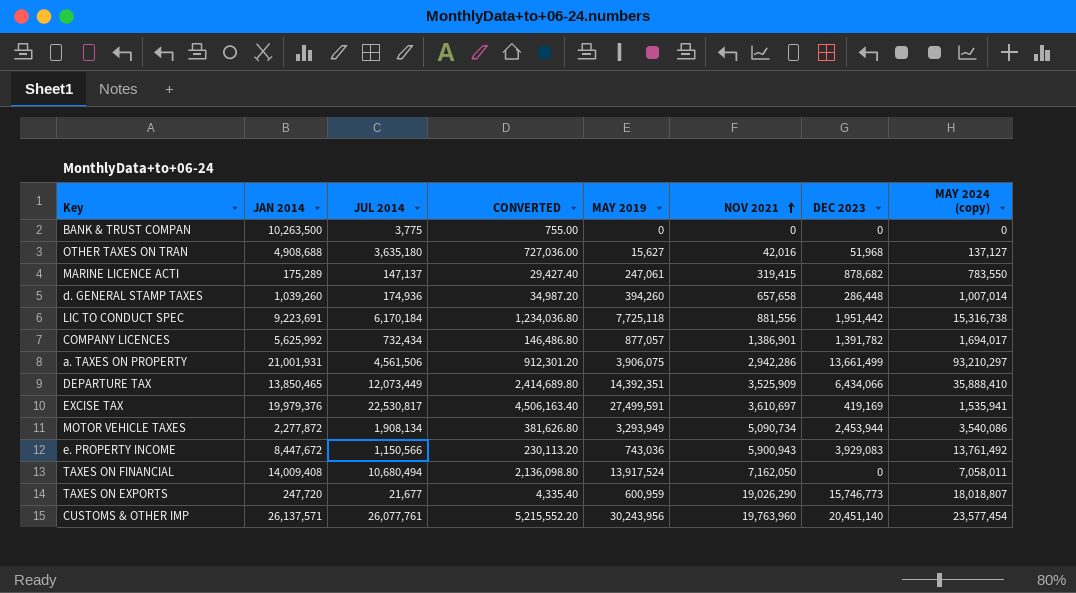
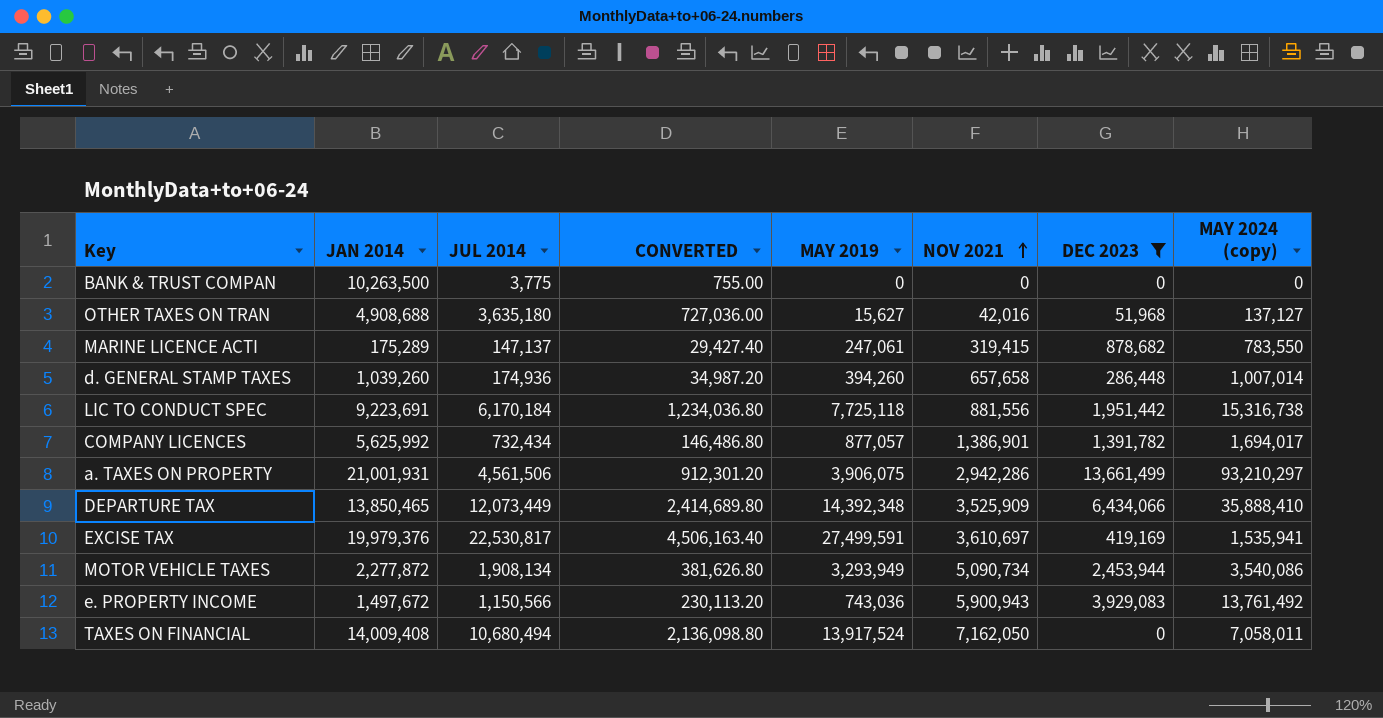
filter: none -> DEC 2023 <= 13,661,499
DEPARTURE TAX | MAY 2019: 14,392,351 -> 14,392,348
e. PROPERTY INCOME | JAN 2014: 8,447,672 -> 1,497,672

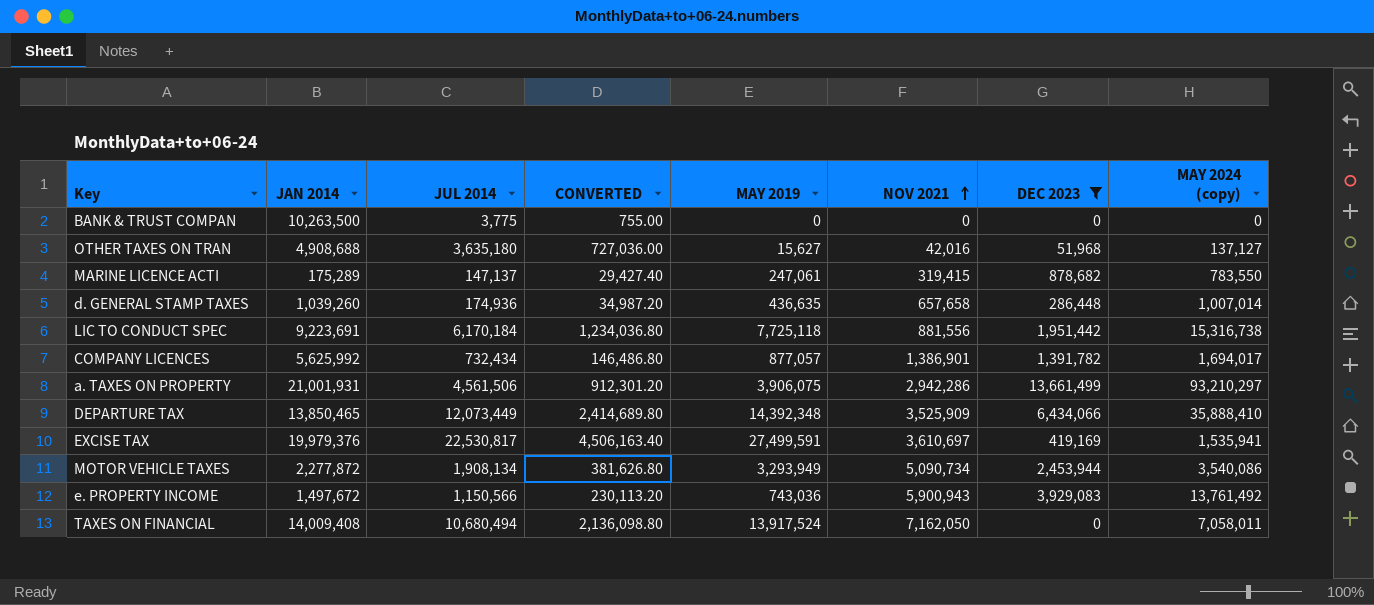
d. GENERAL STAMP TAXES | MAY 2019: 394,260 -> 436,635

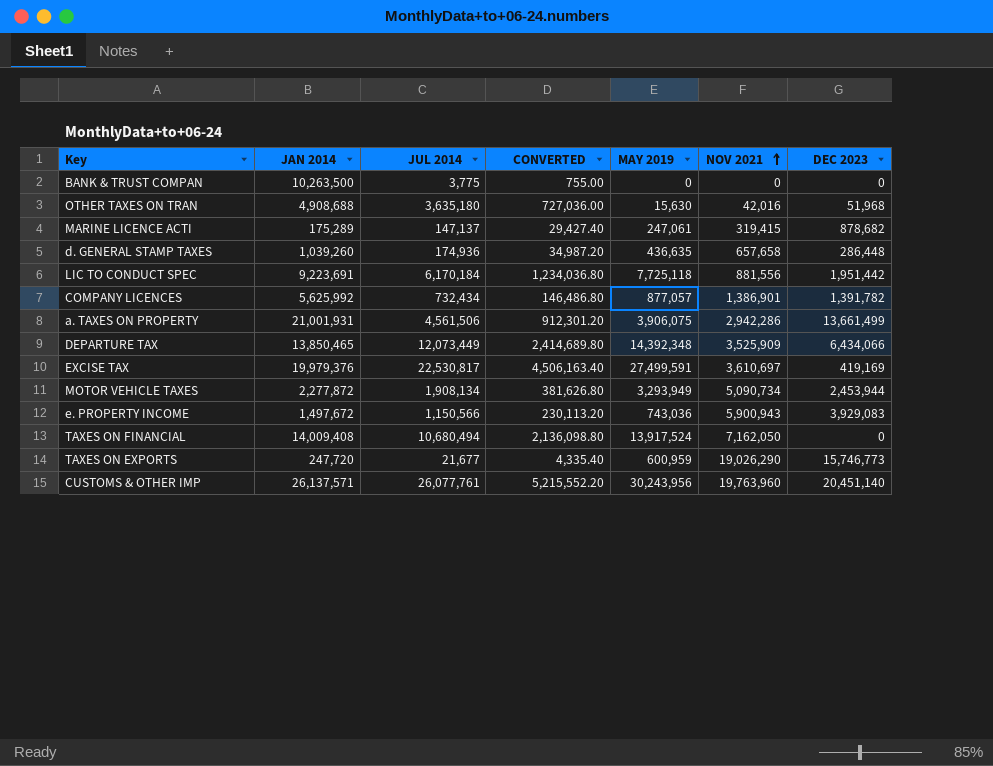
filter: DEC 2023 <= 13,661,499 -> none
column MAY 2024 (copy) | position: 8 -> none
OTHER TAXES ON TRAN | MAY 2019: 15,627 -> 15,630

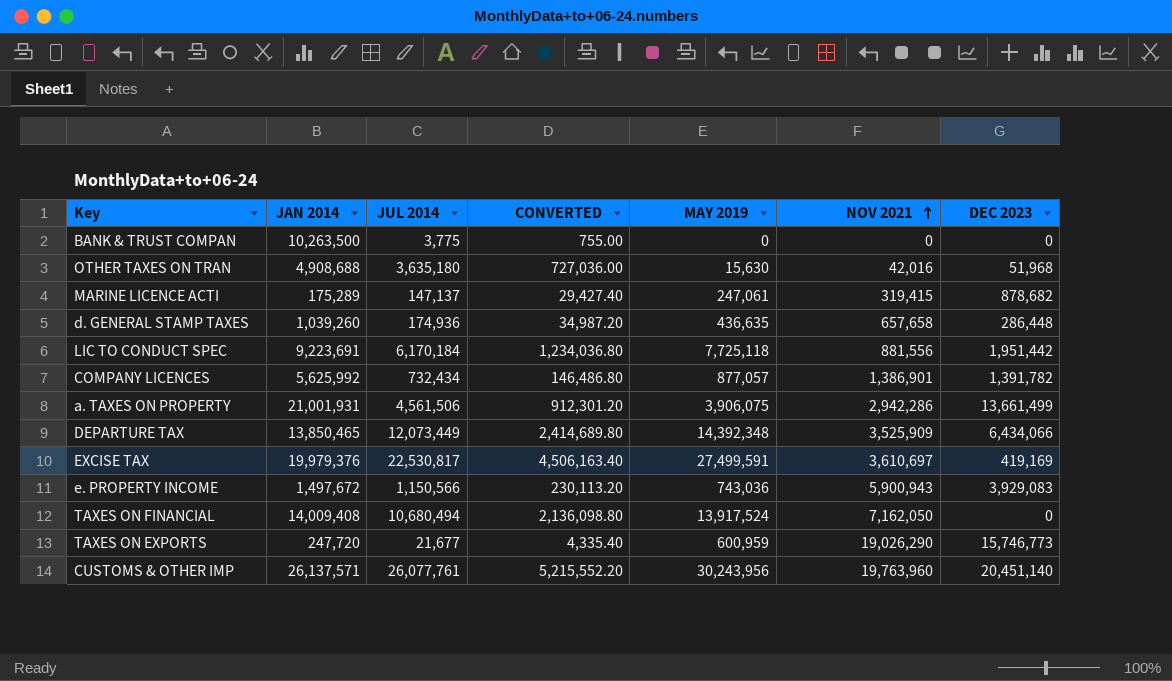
row MOTOR VEHICLE TAXES: 2,277,872 | 1,908,134 | 381,626.80 | 3,293,949 | 5,090,734 | 2,453,944 -> none

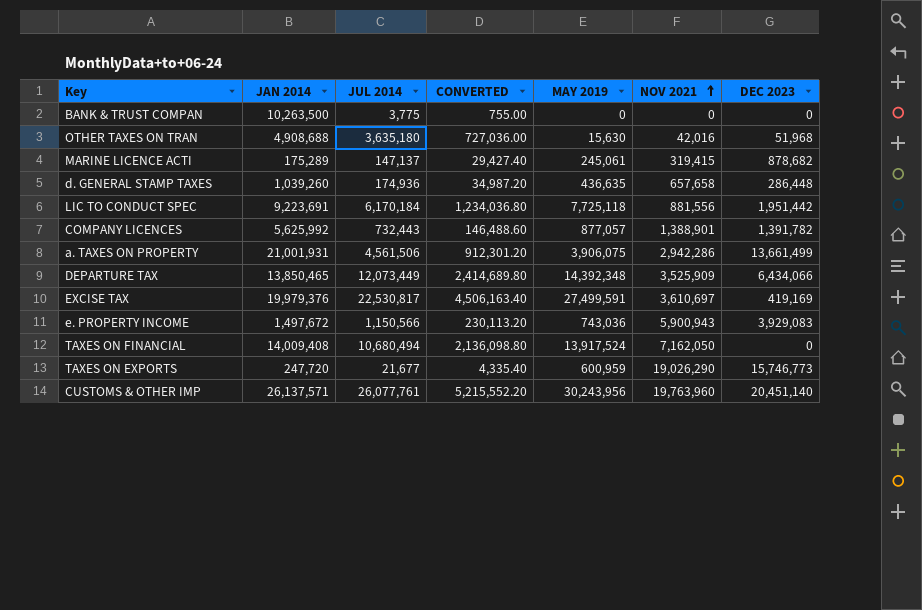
MARINE LICENCE ACTI | MAY 2019: 247,061 -> 245,061
COMPANY LICENCES | JUL 2014: 732,434 -> 732,443
COMPANY LICENCES | CONVERTED: 146,486.80 -> 146,488.60
COMPANY LICENCES | NOV 2021: 1,386,901 -> 1,388,901

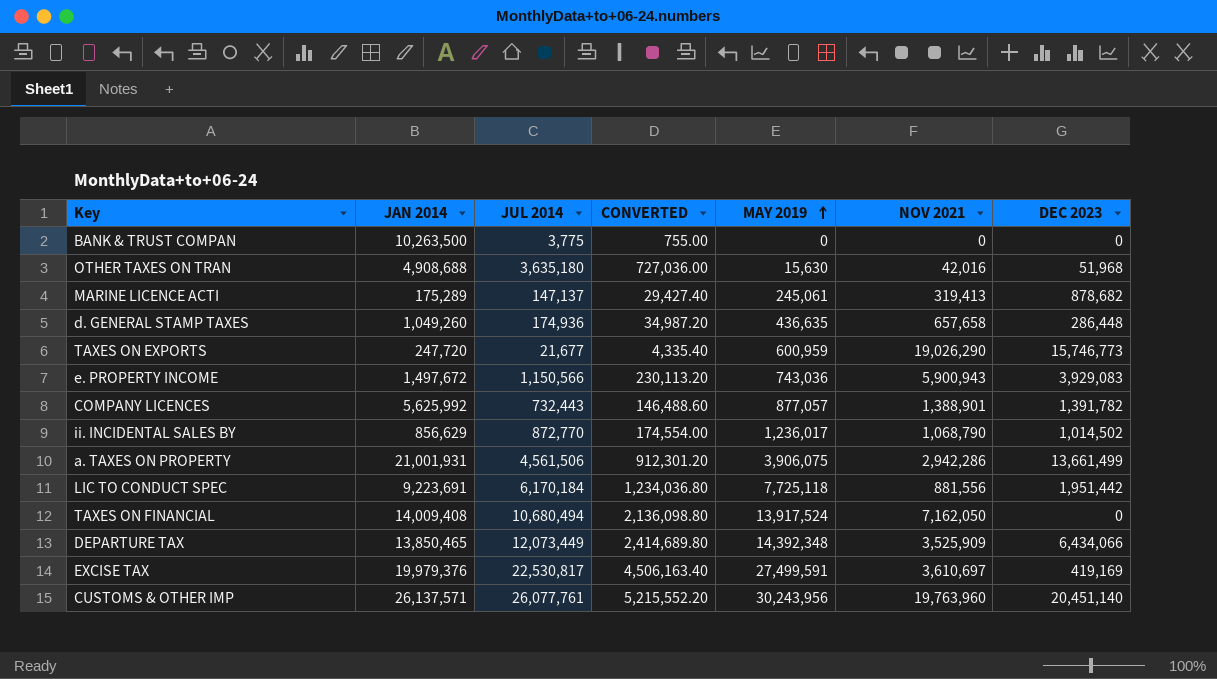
row order: NOV 2021 ascending -> MAY 2019 ascending
MARINE LICENCE ACTI | NOV 2021: 319,415 -> 319,413
d. GENERAL STAMP TAXES | JAN 2014: 1,039,260 -> 1,049,260
row ii. INCIDENTAL SALES BY: none -> 856,629 | 872,770 | 174,554.00 | 1,236,017 | 1,068,790 | 1,014,502

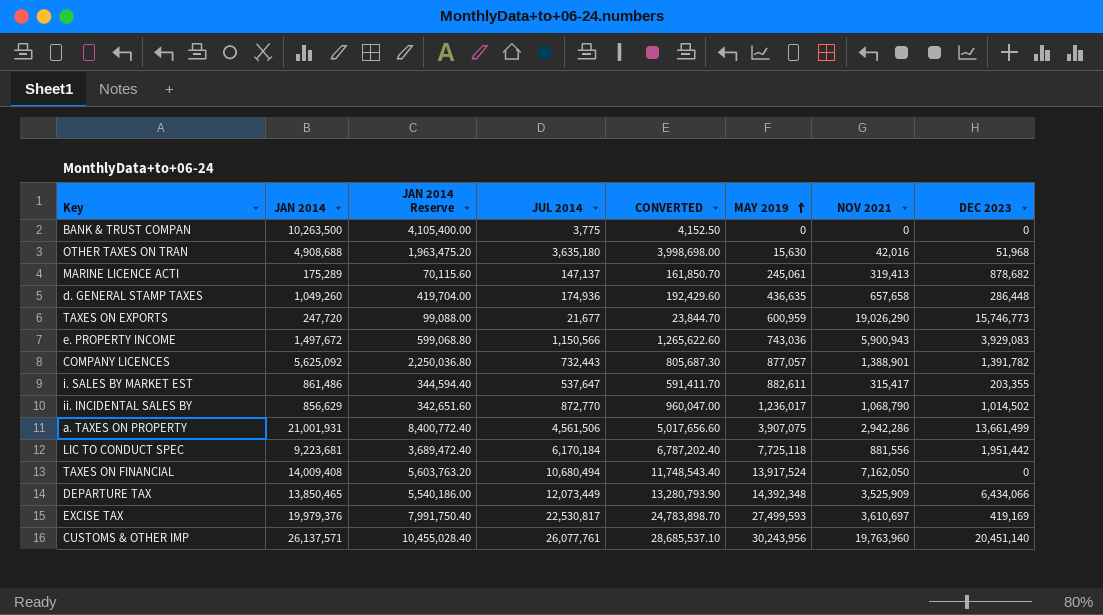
column JAN 2014 Reserve | formula: none -> [JAN 2014] * 0.4
column CONVERTED | formula: [JUL 2014] * 0.2 -> [JUL 2014] * 1.1
COMPANY LICENCES | JAN 2014: 5,625,992 -> 5,625,092
row i. SALES BY MARKET EST: none -> 861,486 | 344,594.40 | 537,647 | 591,411.70 | 882,611 | 315,417 | 203,355
a. TAXES ON PROPERTY | MAY 2019: 3,906,075 -> 3,907,075
LIC TO CONDUCT SPEC | JAN 2014: 9,223,691 -> 9,223,681
EXCISE TAX | MAY 2019: 27,499,591 -> 27,499,593

